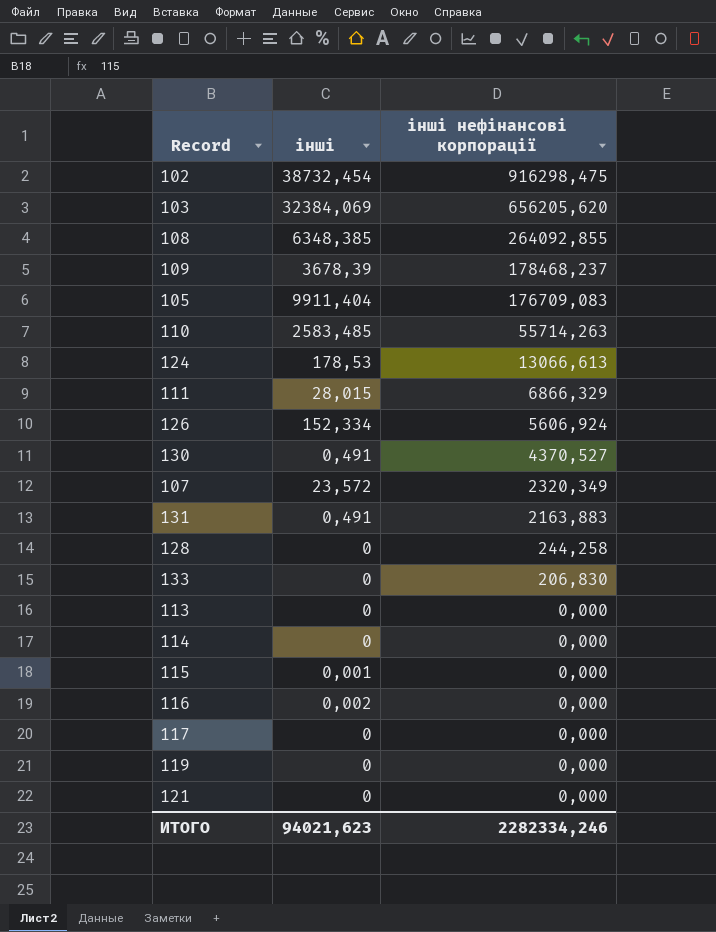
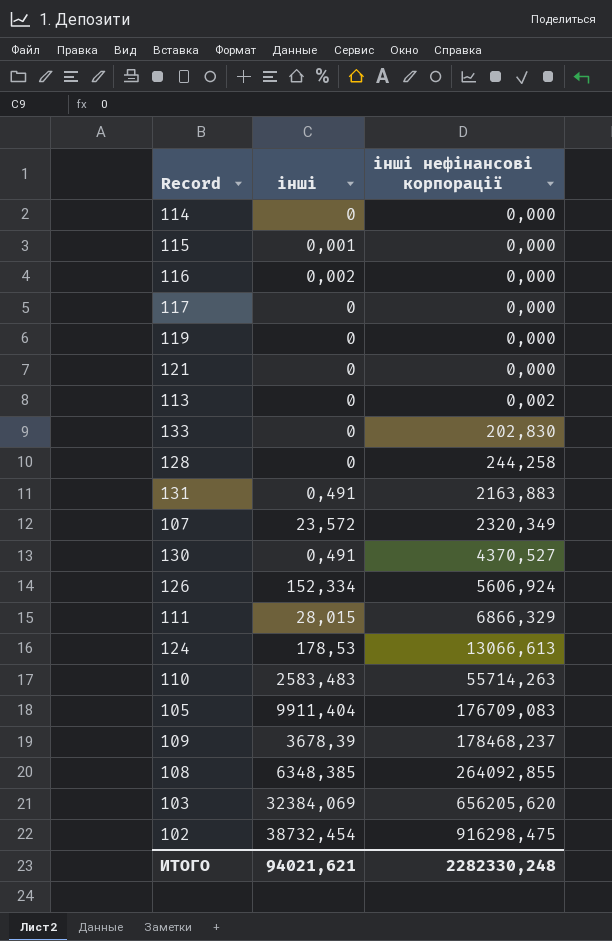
row order: інші нефінансові корпорації descending -> інші нефінансові корпорації ascending
113 | інші нефінансові корпорації: 0,000 -> 0,002
133 | інші нефінансові корпорації: 206,830 -> 202,830
110 | інші: 2583,485 -> 2583,483
ИТОГО | інші: 94021,623 -> 94021,621
ИТОГО | інші нефінансові корпорації: 2282334,246 -> 2282330,248

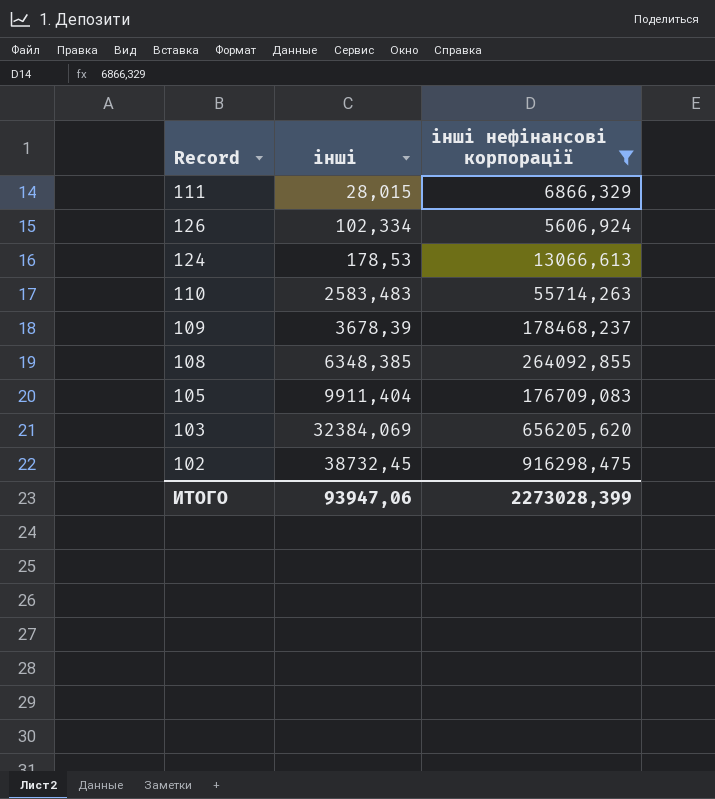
filter: none -> інші нефінансові корпорації >= 5606,924
row order: інші нефінансові корпорації ascending -> інші ascending
126 | інші: 152,334 -> 102,334
102 | інші: 38732,454 -> 38732,45
ИТОГО | інші: 94021,621 -> 93947,06
ИТОГО | інші нефінансові корпорації: 2282330,248 -> 2273028,399

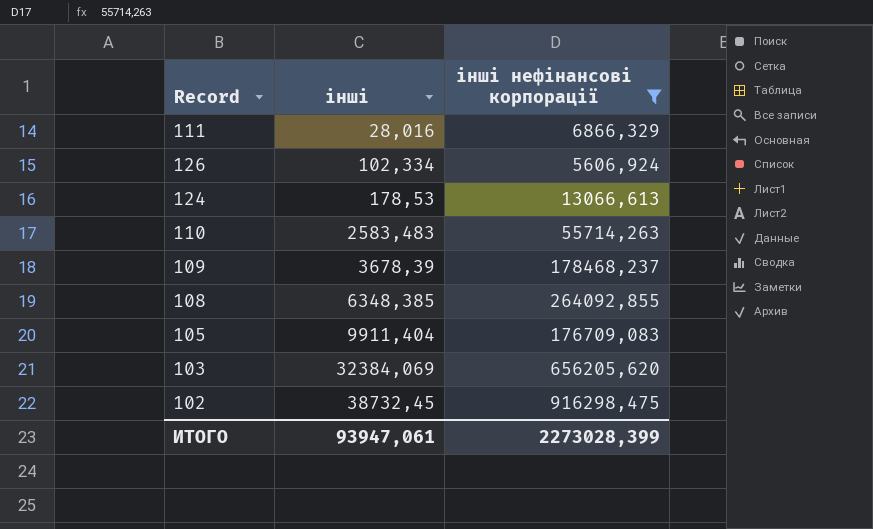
111 | інші: 28,015 -> 28,016
ИТОГО | інші: 93947,06 -> 93947,061

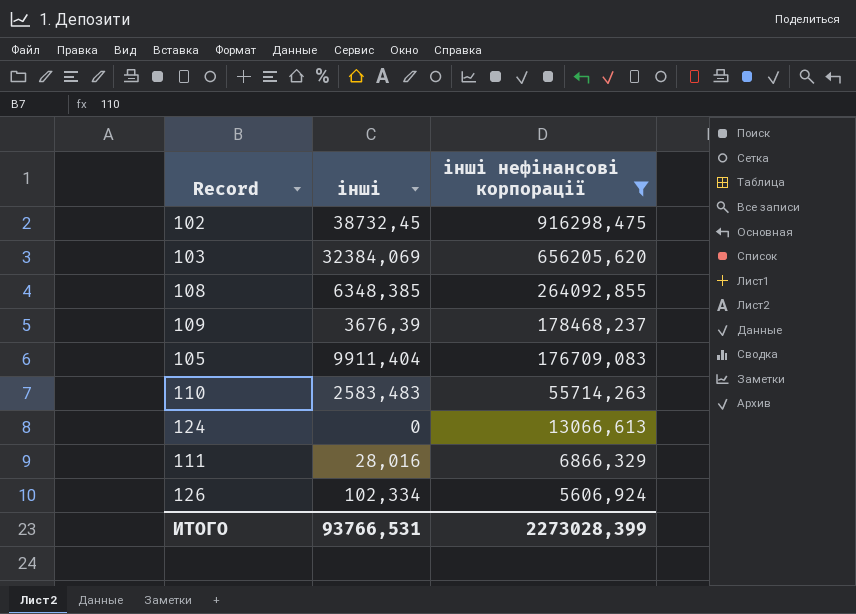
row order: інші ascending -> інші нефінансові корпорації descending
109 | інші: 3678,39 -> 3676,39
124 | інші: 178,53 -> 0
ИТОГО | інші: 93947,061 -> 93766,531

